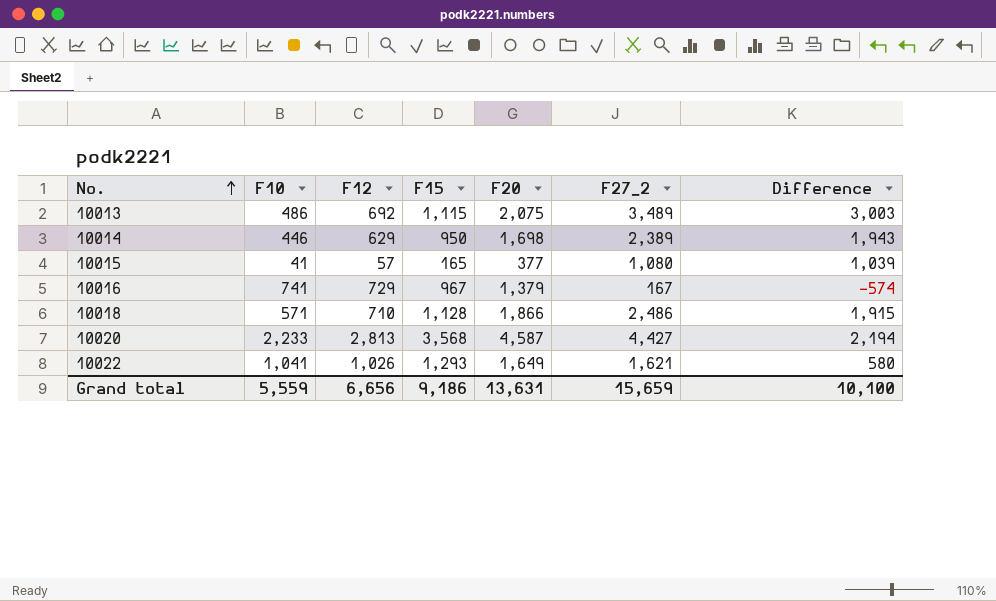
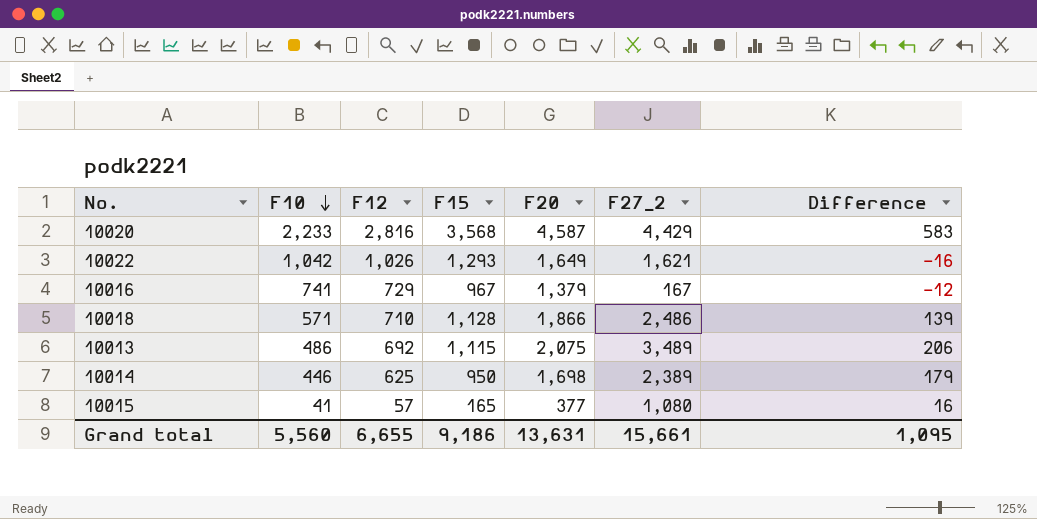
row order: No. ascending -> F10 descending
column Difference | formula: [F27_2] - [F10] -> [F12] - [F10]
10020 | F12: 2,813 -> 2,816
10020 | F27_2: 4,427 -> 4,429
10022 | F10: 1,041 -> 1,042
10014 | F12: 629 -> 625
Grand total | F10: 5,559 -> 5,560
Grand total | F12: 6,656 -> 6,655
Grand total | F27_2: 15,659 -> 15,661
Grand total | Difference: 10,100 -> 1,095

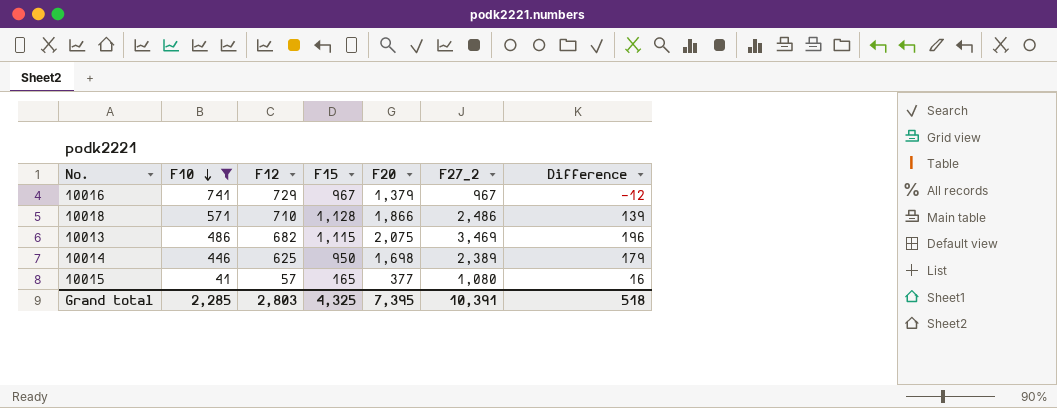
filter: none -> F10 <= 741
10016 | F27_2: 167 -> 967
10013 | F12: 692 -> 682
10013 | F27_2: 3,489 -> 3,469
10013 | Difference: 206 -> 196
Grand total | F10: 5,560 -> 2,285
Grand total | F12: 6,655 -> 2,803
Grand total | F15: 9,186 -> 4,325
Grand total | F20: 13,631 -> 7,395
Grand total | F27_2: 15,661 -> 10,391
Grand total | Difference: 1,095 -> 518

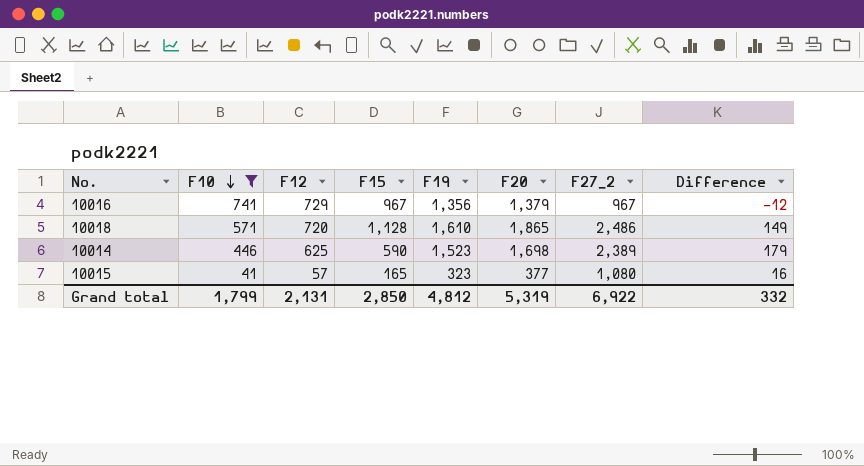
column F19 | position: none -> 5
row 10013: 486 | 682 | 1,115 | 2,075 | 3,469 | 196 -> none
10018 | F12: 710 -> 720
10018 | F20: 1,866 -> 1,865
10018 | Difference: 139 -> 149
10014 | F15: 950 -> 590
Grand total | F10: 2,285 -> 1,799
Grand total | F12: 2,803 -> 2,131
Grand total | F15: 4,325 -> 2,850
Grand total | F20: 7,395 -> 5,319
Grand total | F27_2: 10,391 -> 6,922
Grand total | Difference: 518 -> 332

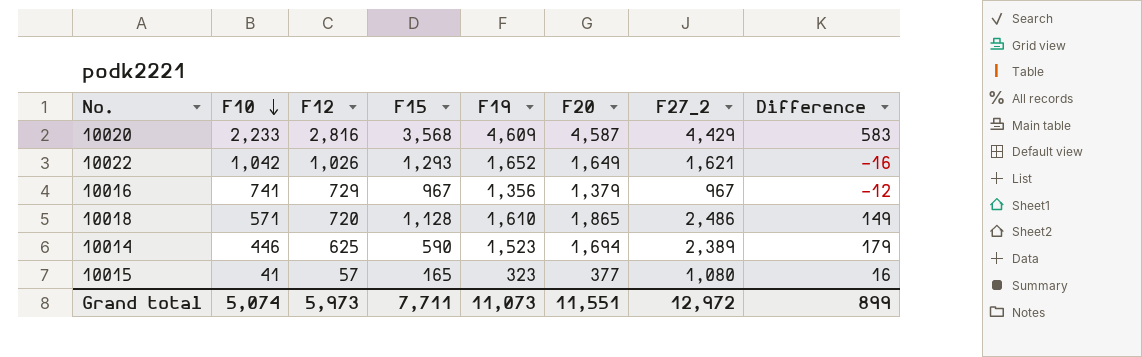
filter: F10 <= 741 -> none
10014 | F20: 1,698 -> 1,694
Grand total | F10: 1,799 -> 5,074
Grand total | F12: 2,131 -> 5,973
Grand total | F15: 2,850 -> 7,711
Grand total | F19: 4,812 -> 11,073
Grand total | F20: 5,319 -> 11,551
Grand total | F27_2: 6,922 -> 12,972
Grand total | Difference: 332 -> 899

